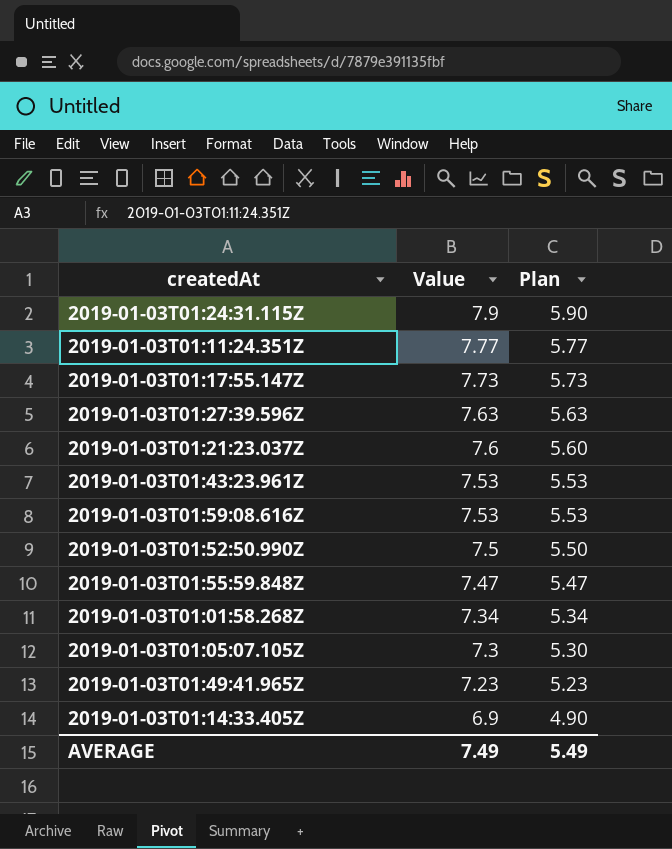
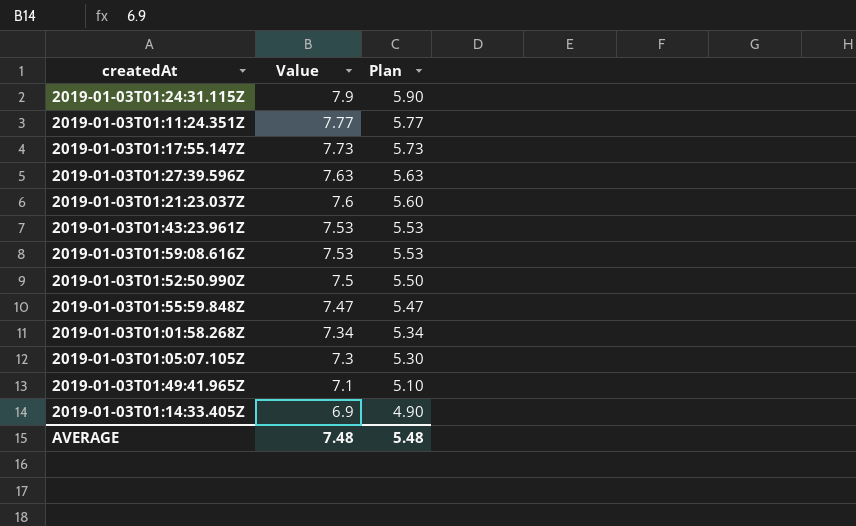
2019-01-03T01:49:41.965Z | Value: 7.23 -> 7.1
2019-01-03T01:49:41.965Z | Plan: 5.23 -> 5.10
AVERAGE | Value: 7.49 -> 7.48
AVERAGE | Plan: 5.49 -> 5.48

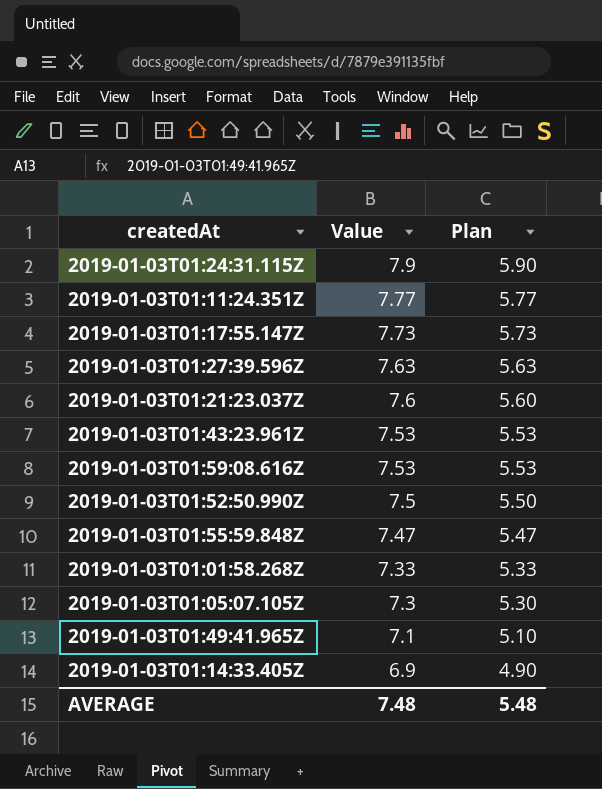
2019-01-03T01:01:58.268Z | Value: 7.34 -> 7.33
2019-01-03T01:01:58.268Z | Plan: 5.34 -> 5.33

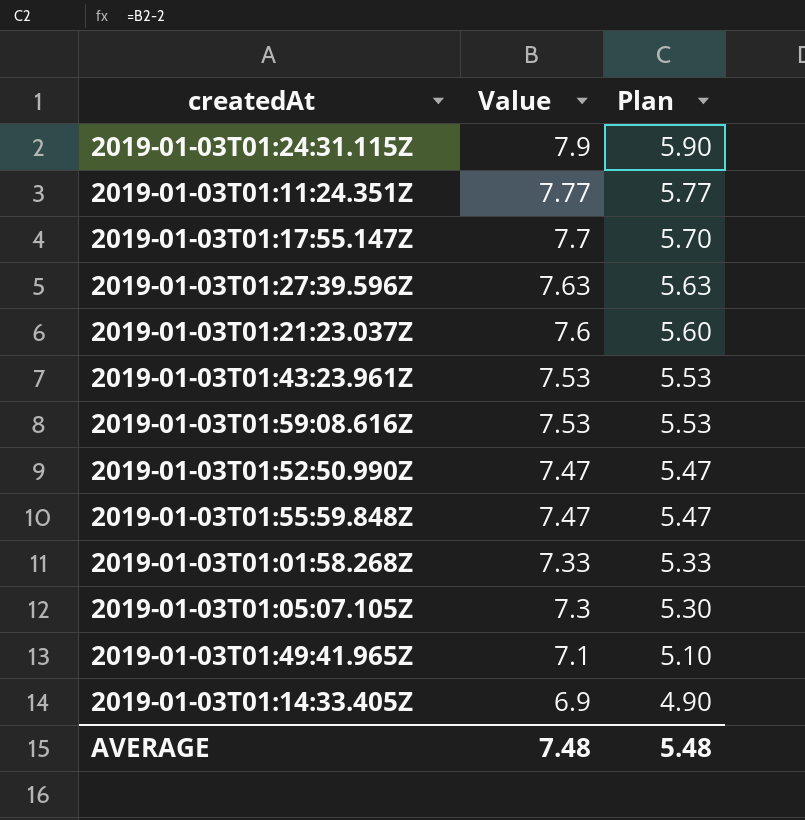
2019-01-03T01:17:55.147Z | Value: 7.73 -> 7.7
2019-01-03T01:17:55.147Z | Plan: 5.73 -> 5.70
2019-01-03T01:52:50.990Z | Value: 7.5 -> 7.47
2019-01-03T01:52:50.990Z | Plan: 5.50 -> 5.47

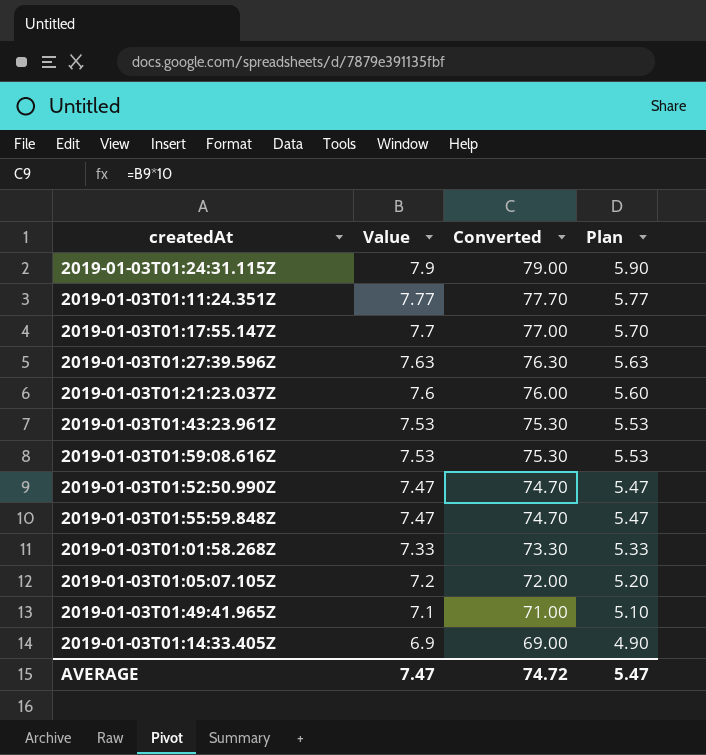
column Converted | formula: none -> [Value] * 10
2019-01-03T01:05:07.105Z | Value: 7.3 -> 7.2
2019-01-03T01:05:07.105Z | Plan: 5.30 -> 5.20
AVERAGE | Value: 7.48 -> 7.47
AVERAGE | Plan: 5.48 -> 5.47

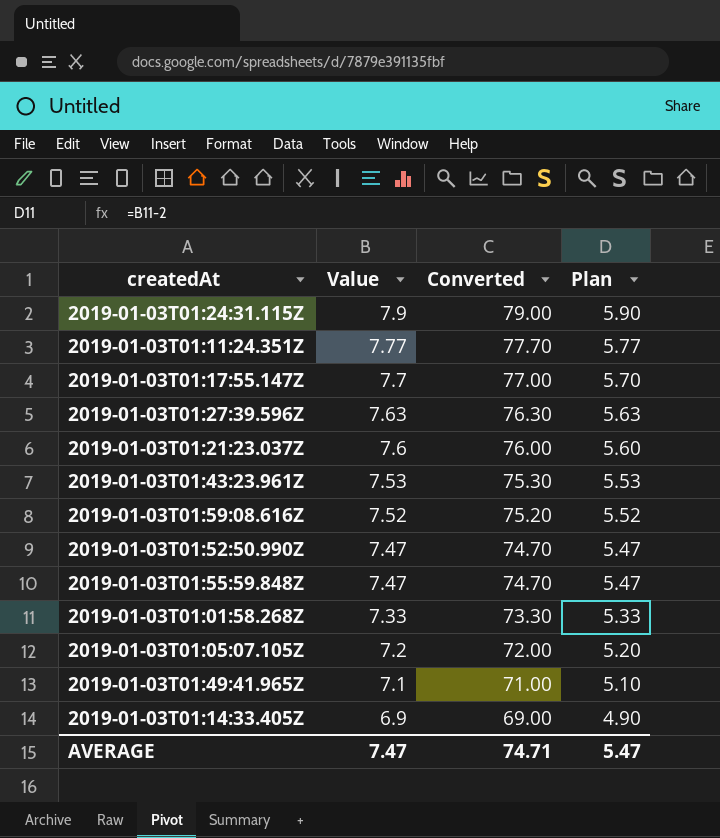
2019-01-03T01:59:08.616Z | Value: 7.53 -> 7.52
2019-01-03T01:59:08.616Z | Converted: 75.30 -> 75.20
2019-01-03T01:59:08.616Z | Plan: 5.53 -> 5.52
AVERAGE | Converted: 74.72 -> 74.71

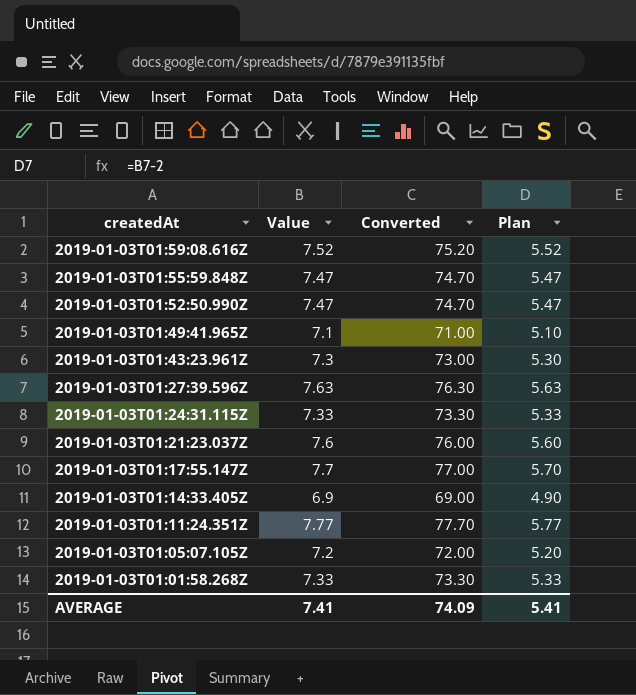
row order: Value descending -> createdAt descending
2019-01-03T01:43:23.961Z | Value: 7.53 -> 7.3
2019-01-03T01:43:23.961Z | Converted: 75.30 -> 73.00
2019-01-03T01:43:23.961Z | Plan: 5.53 -> 5.30
2019-01-03T01:24:31.115Z | Value: 7.9 -> 7.33
2019-01-03T01:24:31.115Z | Converted: 79.00 -> 73.30
2019-01-03T01:24:31.115Z | Plan: 5.90 -> 5.33
AVERAGE | Value: 7.47 -> 7.41
AVERAGE | Converted: 74.71 -> 74.09
AVERAGE | Plan: 5.47 -> 5.41

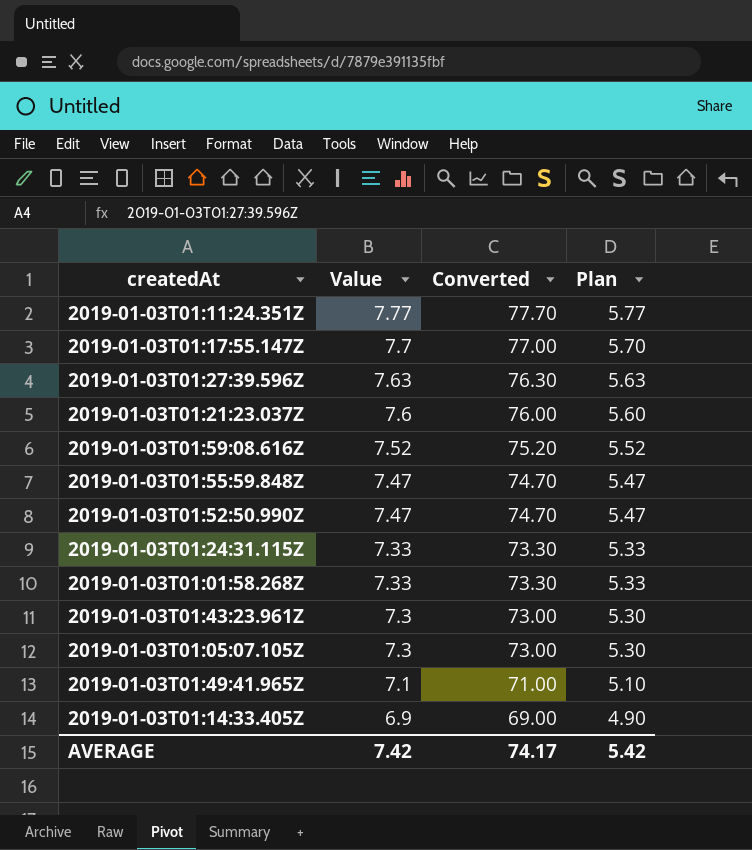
row order: createdAt descending -> Value descending
2019-01-03T01:05:07.105Z | Value: 7.2 -> 7.3
2019-01-03T01:05:07.105Z | Converted: 72.00 -> 73.00
2019-01-03T01:05:07.105Z | Plan: 5.20 -> 5.30
AVERAGE | Value: 7.41 -> 7.42
AVERAGE | Converted: 74.09 -> 74.17
AVERAGE | Plan: 5.41 -> 5.42

